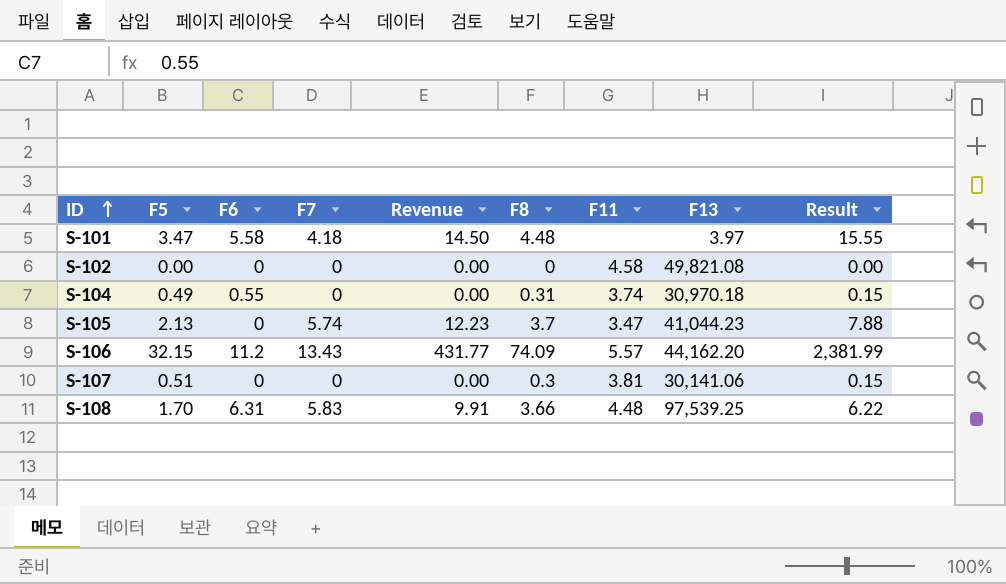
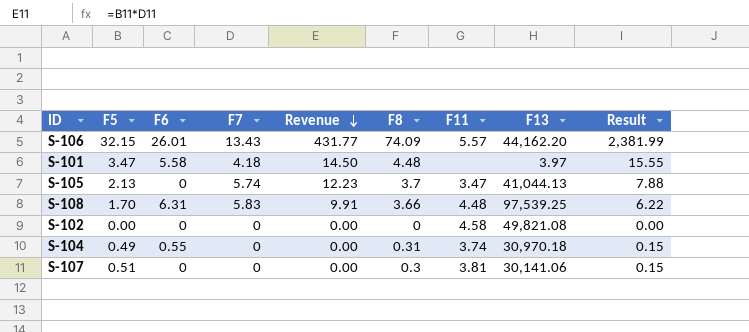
row order: ID ascending -> Revenue descending
S-106 | F6: 11.2 -> 26.01
S-105 | F13: 41,044.23 -> 41,044.13

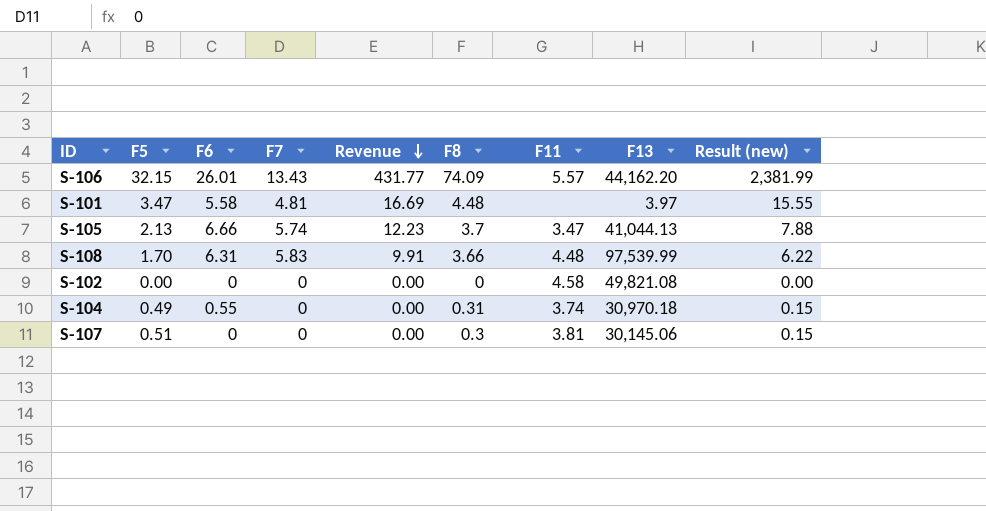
column name: Result -> Result (new)
S-101 | F7: 4.18 -> 4.81
S-101 | Revenue: 14.50 -> 16.69
S-105 | F6: 0 -> 6.66
S-108 | F13: 97,539.25 -> 97,539.99
S-107 | F13: 30,141.06 -> 30,145.06

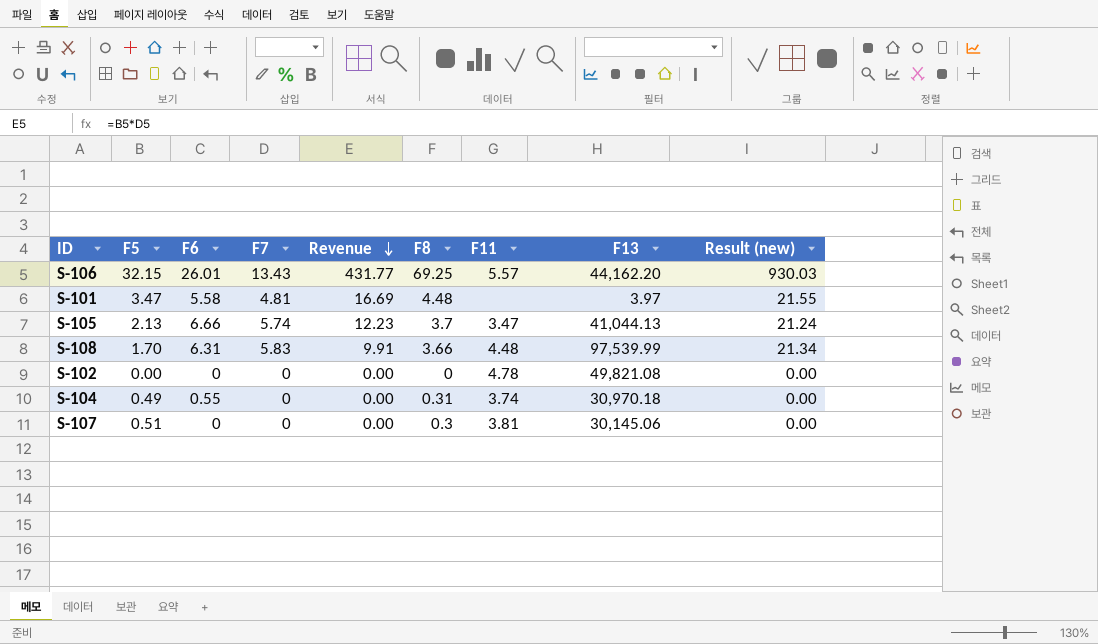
column Result (new) | formula: [F5] * [F8] -> [F7] * [F8]
S-106 | F8: 74.09 -> 69.25
S-102 | F11: 4.58 -> 4.78

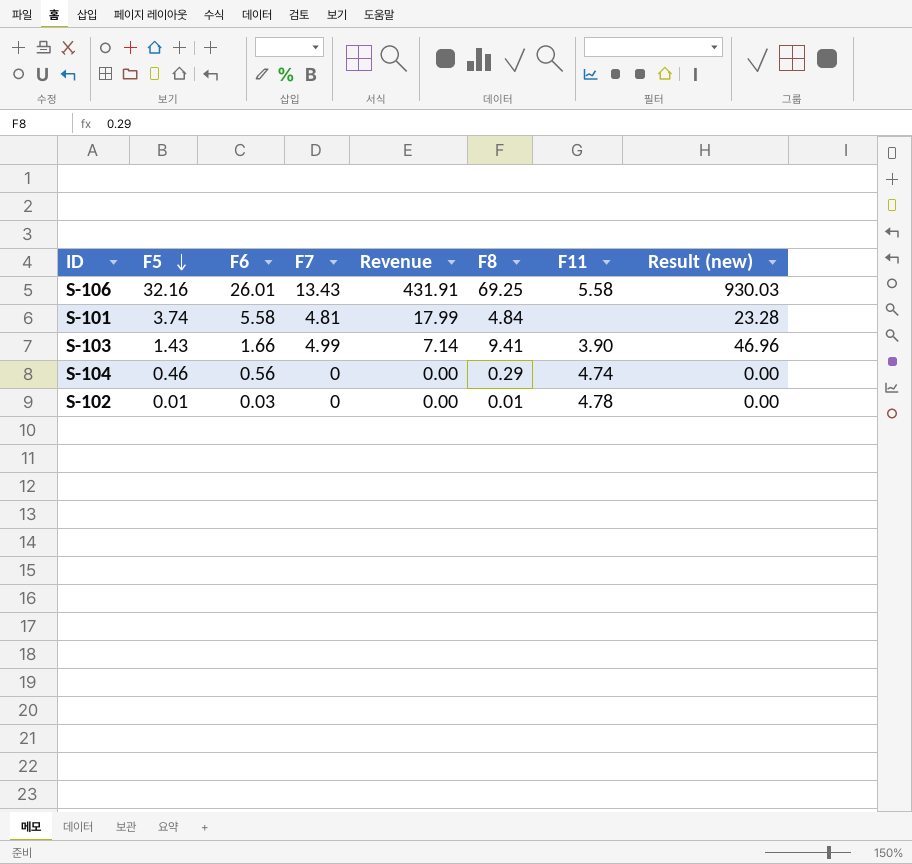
row order: Revenue descending -> F5 descending
column F13 | position: 8 -> none
row S-105: 2.13 | 6.66 | 5.74 | 12.23 | 3.7 | 3.47 | 41,044.13 | 21.24 -> none
row S-108: 1.70 | 6.31 | 5.83 | 9.91 | 3.66 | 4.48 | 97,539.99 | 21.34 -> none
row S-107: 0.51 | 0 | 0 | 0.00 | 0.3 | 3.81 | 30,145.06 | 0.00 -> none
S-106 | F5: 32.15 -> 32.16
S-106 | Revenue: 431.77 -> 431.91
S-106 | F11: 5.57 -> 5.58
S-101 | F5: 3.47 -> 3.74
S-101 | Revenue: 16.69 -> 17.99
S-101 | F8: 4.48 -> 4.84
S-101 | Result (new): 21.55 -> 23.28
row S-103: none -> 1.43 | 1.66 | 4.99 | 7.14 | 9.41 | 3.90 | 46.96
S-104 | F5: 0.49 -> 0.46
S-104 | F6: 0.55 -> 0.56
S-104 | F8: 0.31 -> 0.29
S-104 | F11: 3.74 -> 4.74
S-102 | F5: 0.00 -> 0.01
S-102 | F6: 0 -> 0.03
S-102 | F8: 0 -> 0.01

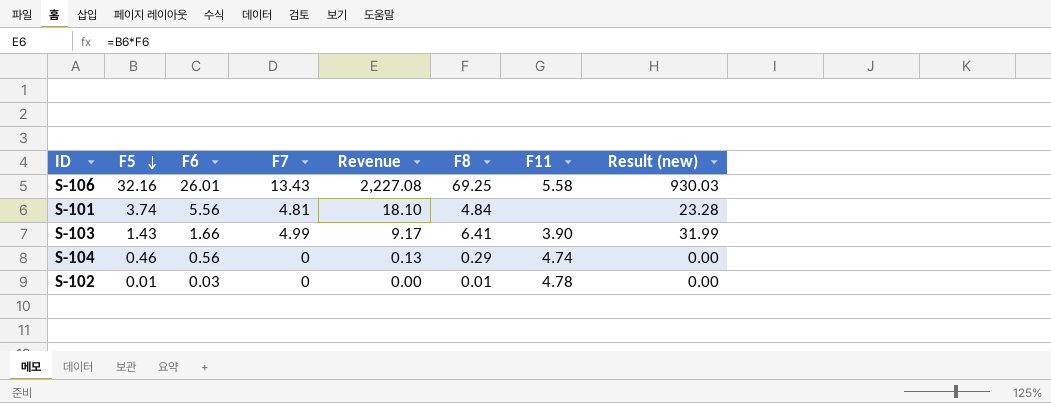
column Revenue | formula: [F5] * [F7] -> [F5] * [F8]
S-101 | F6: 5.58 -> 5.56
S-103 | F8: 9.41 -> 6.41
S-103 | Result (new): 46.96 -> 31.99

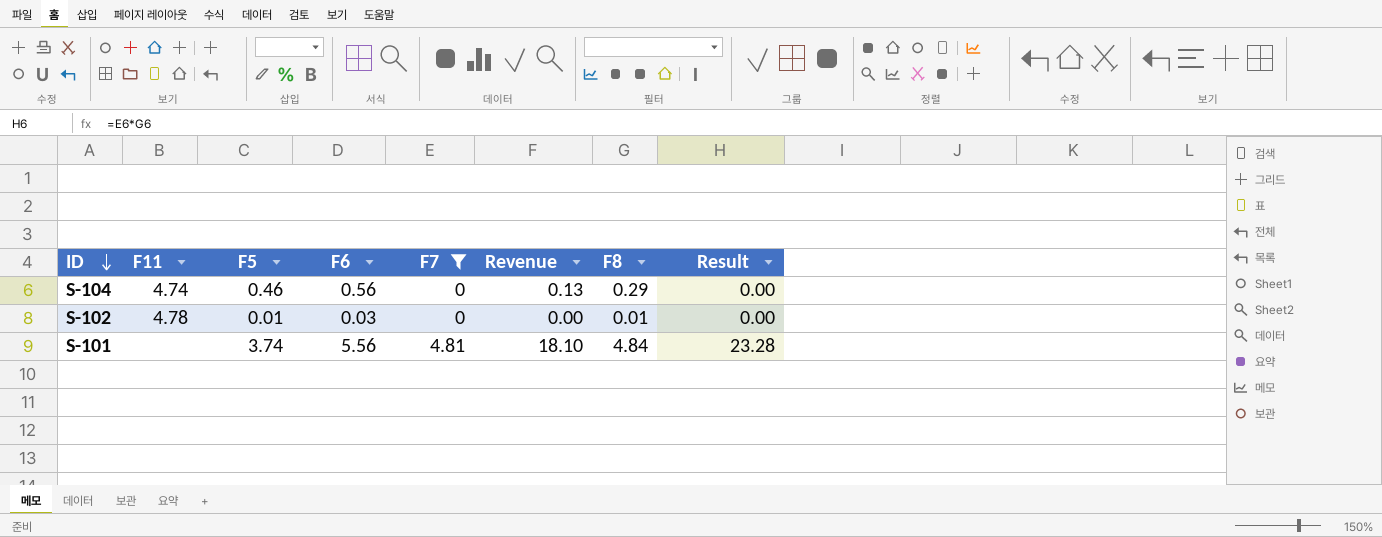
filter: none -> F7 <= 4.81
row order: F5 descending -> ID descending
column F11 | position: 7 -> 2
column name: Result (new) -> Result

